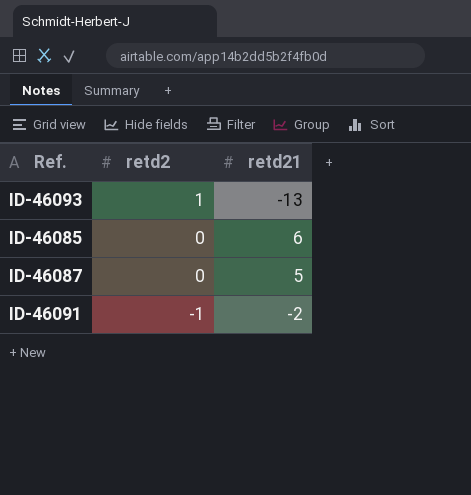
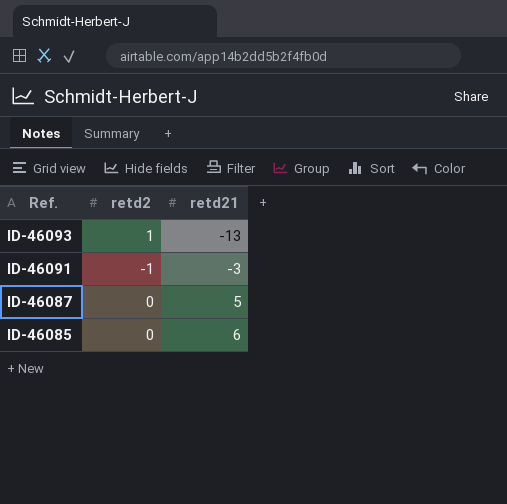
row order: retd2 descending -> Ref. descending
ID-46091 | retd21: -2 -> -3

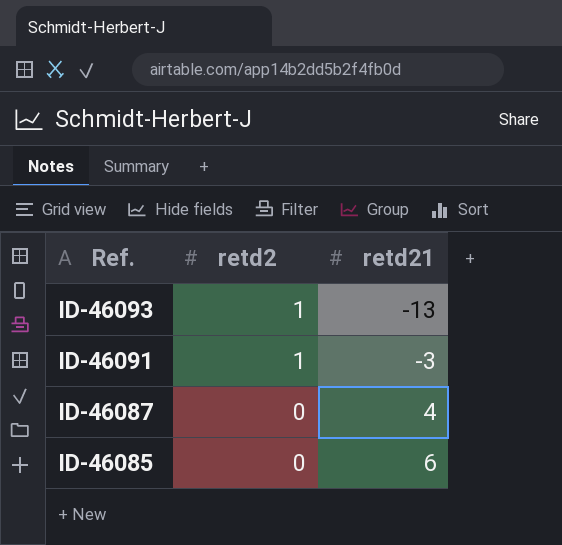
ID-46091 | retd2: -1 -> 1
ID-46087 | retd21: 5 -> 4

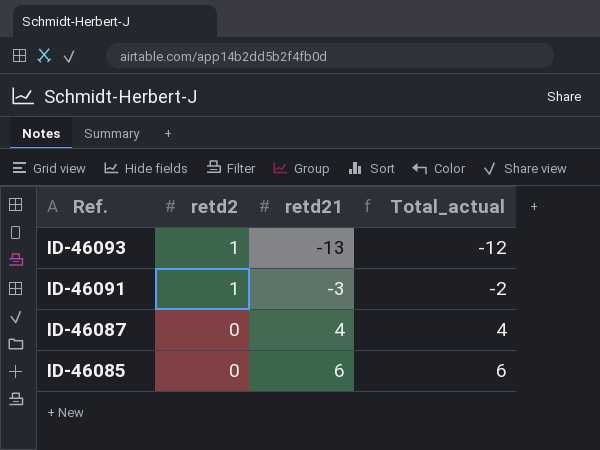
column Total_actual | formula: none -> [retd2] + [retd21]

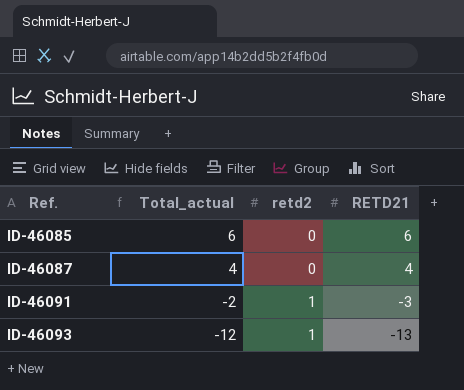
row order: Ref. descending -> Ref. ascending
column Total_actual | position: 4 -> 2
column name: retd21 -> RETD21

